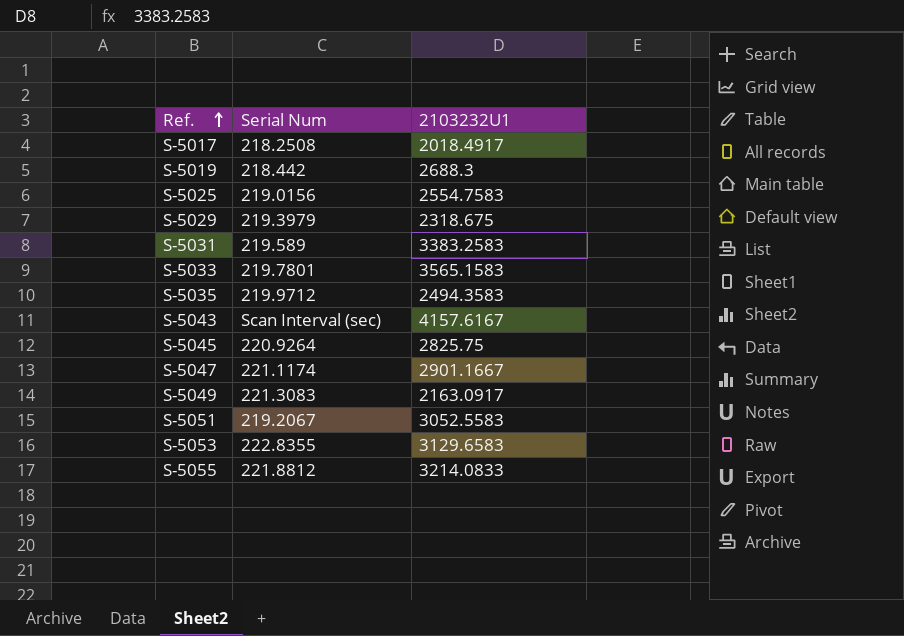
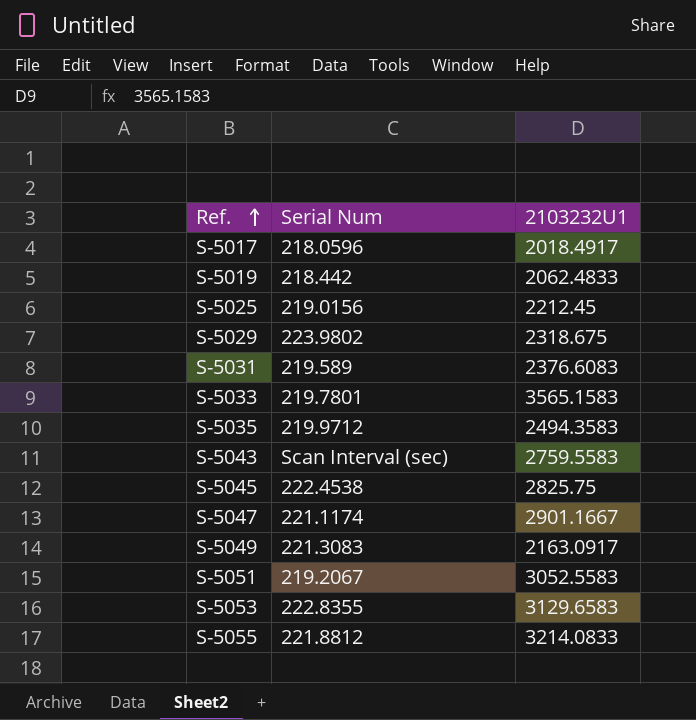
S-5017 | Serial Num: 218.2508 -> 218.0596
S-5019 | 2103232U1: 2688.3 -> 2062.4833
S-5025 | 2103232U1: 2554.7583 -> 2212.45
S-5029 | Serial Num: 219.3979 -> 223.9802
S-5031 | 2103232U1: 3383.2583 -> 2376.6083
S-5043 | 2103232U1: 4157.6167 -> 2759.5583
S-5045 | Serial Num: 220.9264 -> 222.4538

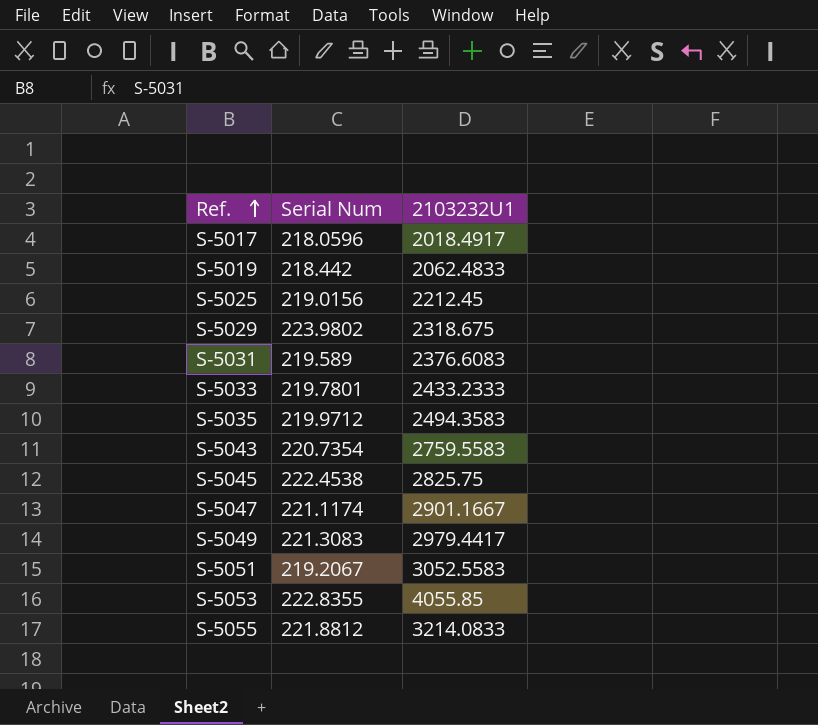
S-5033 | 2103232U1: 3565.1583 -> 2433.2333
S-5043 | Serial Num: Scan Interval (sec) -> 220.7354
S-5049 | 2103232U1: 2163.0917 -> 2979.4417
S-5053 | 2103232U1: 3129.6583 -> 4055.85

